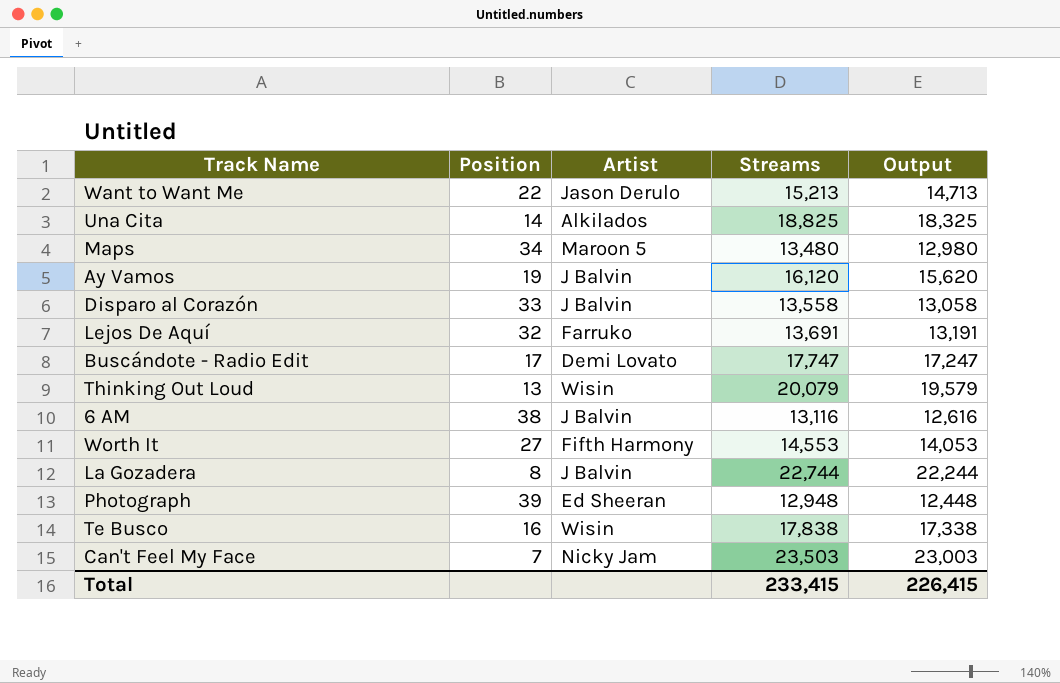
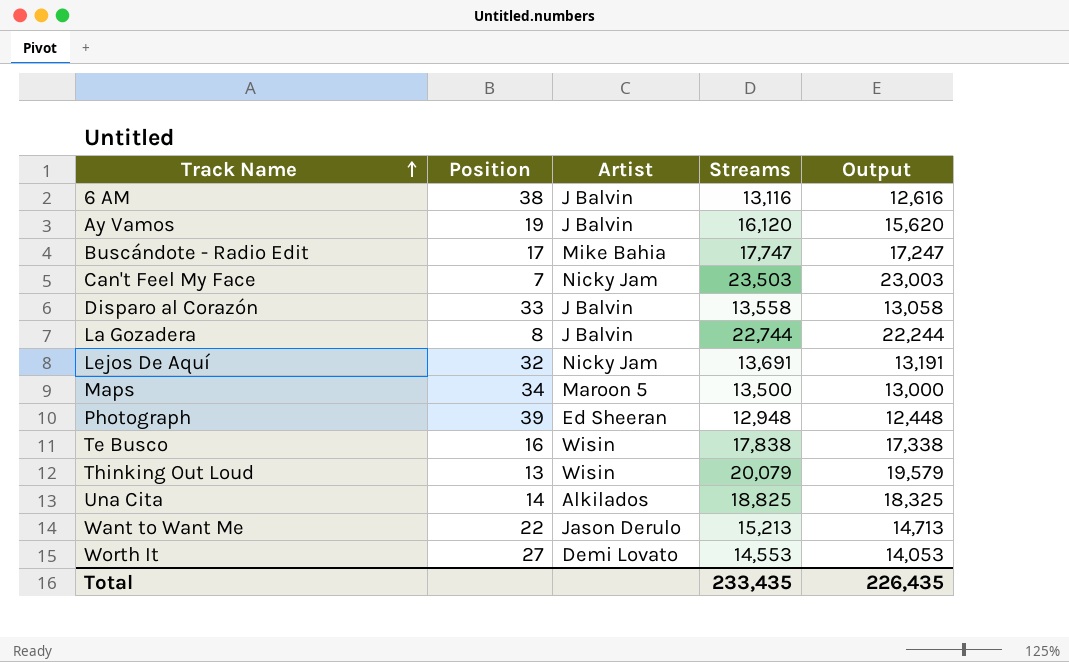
row order: none -> Track Name ascending
Buscándote - Radio Edit | Artist: Demi Lovato -> Mike Bahia
Lejos De Aquí | Artist: Farruko -> Nicky Jam
Maps | Streams: 13,480 -> 13,500
Maps | Output: 12,980 -> 13,000
Worth It | Artist: Fifth Harmony -> Demi Lovato
Total | Streams: 233,415 -> 233,435
Total | Output: 226,415 -> 226,435

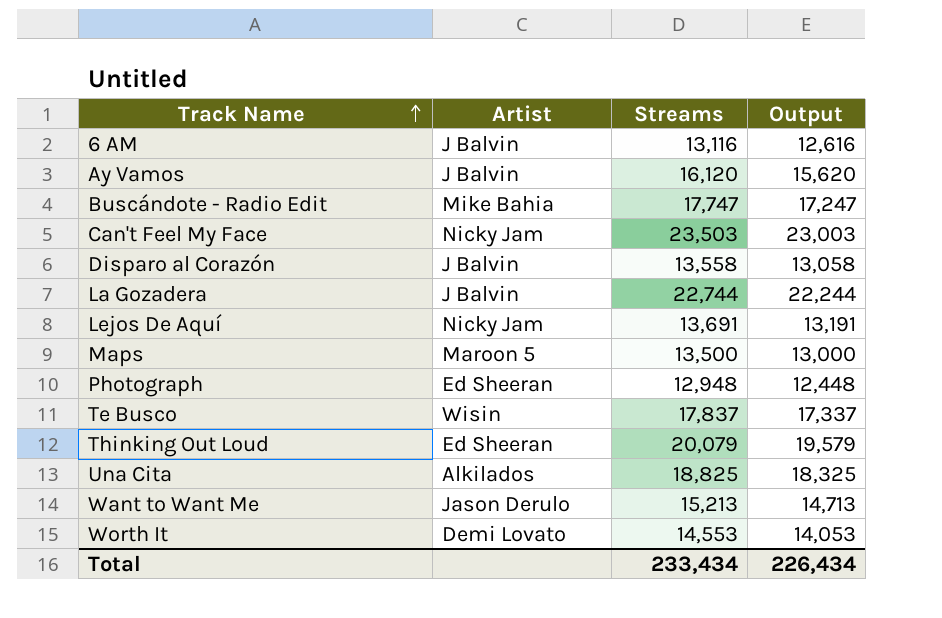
column Position | position: 2 -> none
Te Busco | Streams: 17,838 -> 17,837
Te Busco | Output: 17,338 -> 17,337
Thinking Out Loud | Artist: Wisin -> Ed Sheeran
Total | Streams: 233,435 -> 233,434
Total | Output: 226,435 -> 226,434

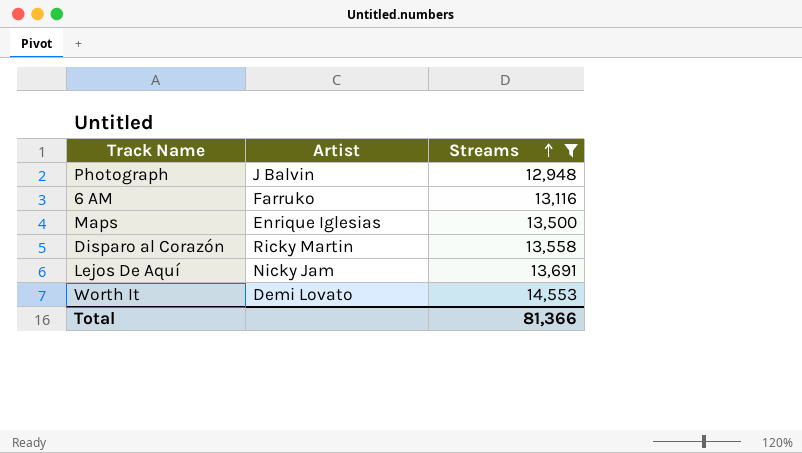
filter: none -> Streams <= 14,553
row order: Track Name ascending -> Streams ascending
column Output | formula: [Streams] - 500 -> none
Photograph | Artist: Ed Sheeran -> J Balvin
6 AM | Artist: J Balvin -> Farruko
Maps | Artist: Maroon 5 -> Enrique Iglesias
Disparo al Corazón | Artist: J Balvin -> Ricky Martin
Total | Streams: 233,434 -> 81,366

